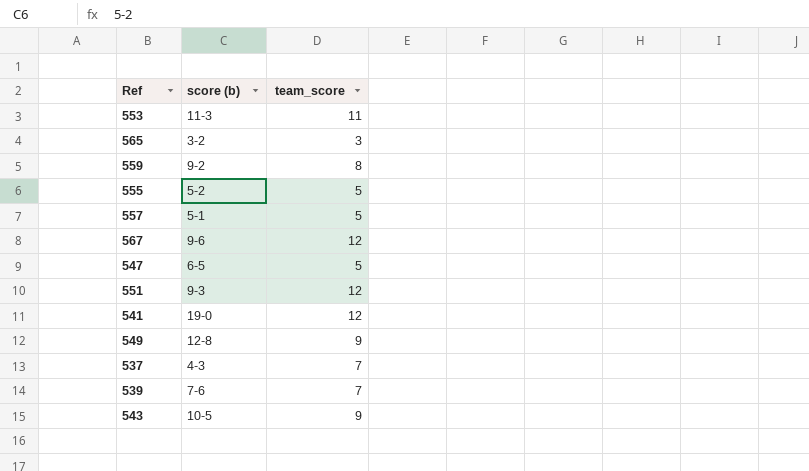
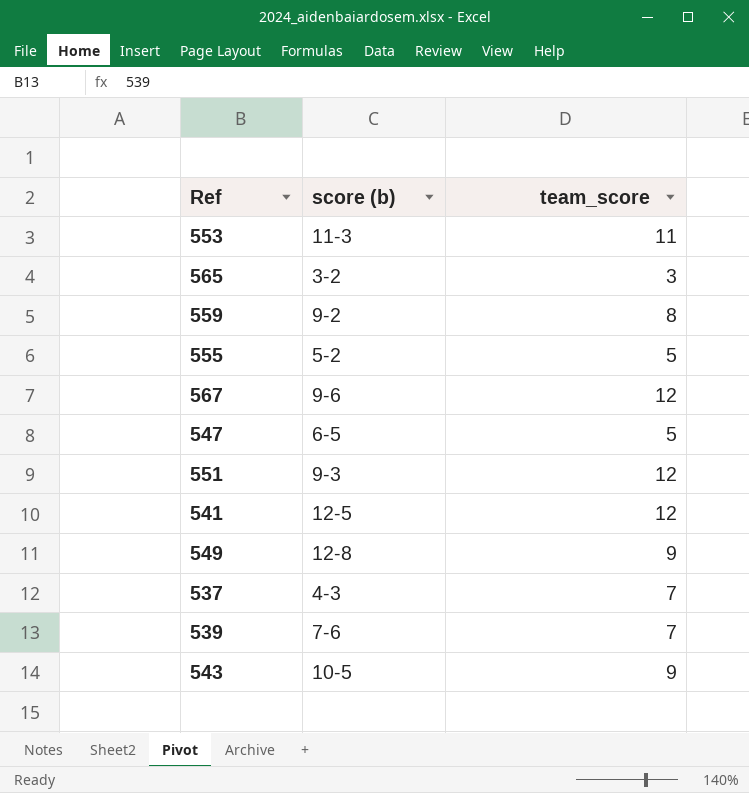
row 557: 5-1 | 5 -> none
541 | score (b): 19-0 -> 12-5

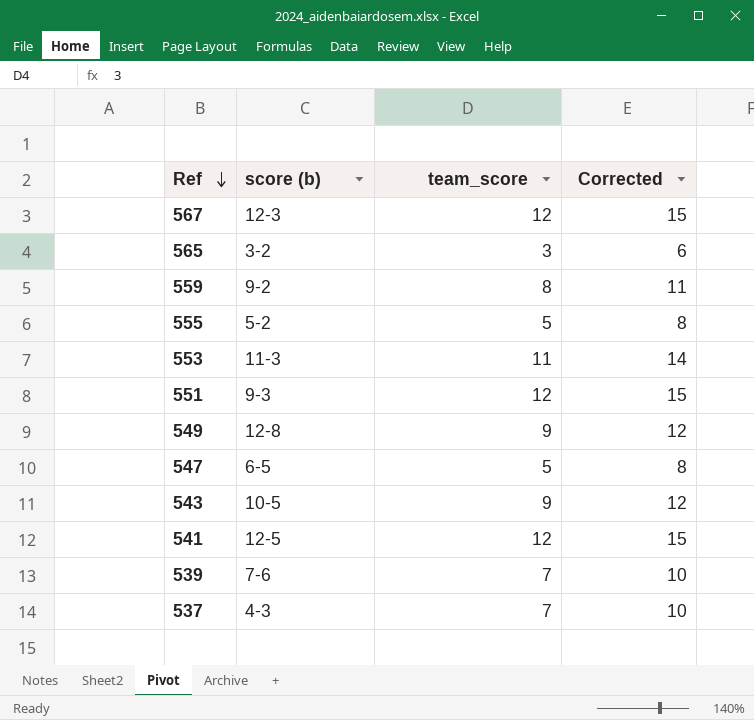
row order: none -> Ref descending
column Corrected | formula: none -> [team_score] + 3
567 | score (b): 9-6 -> 12-3

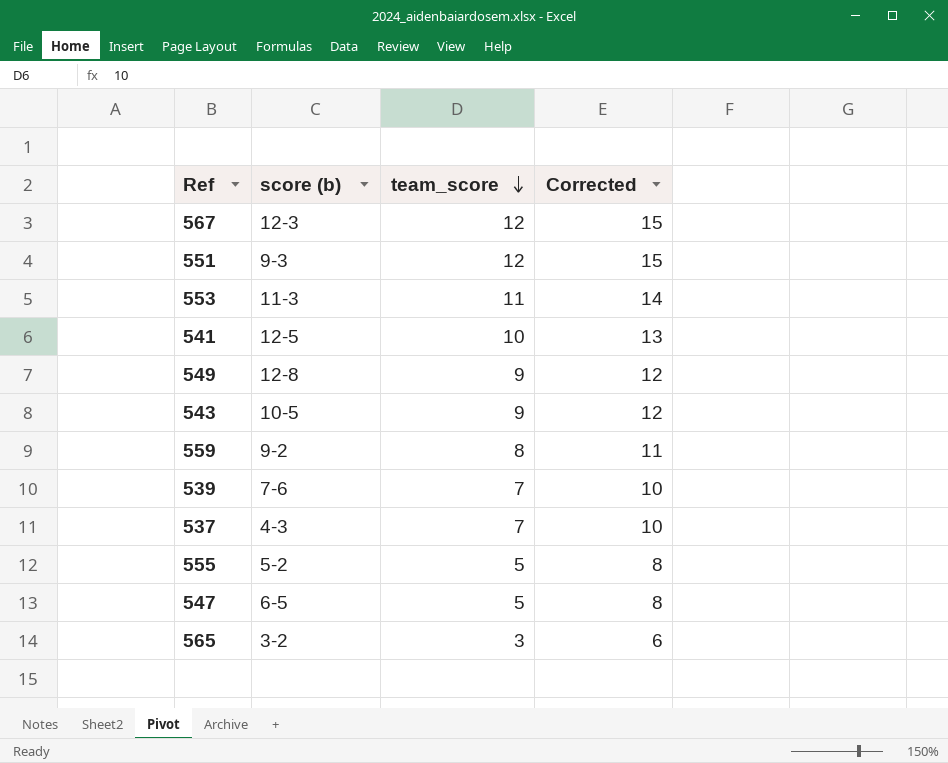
row order: Ref descending -> team_score descending
541 | team_score: 12 -> 10
541 | Corrected: 15 -> 13

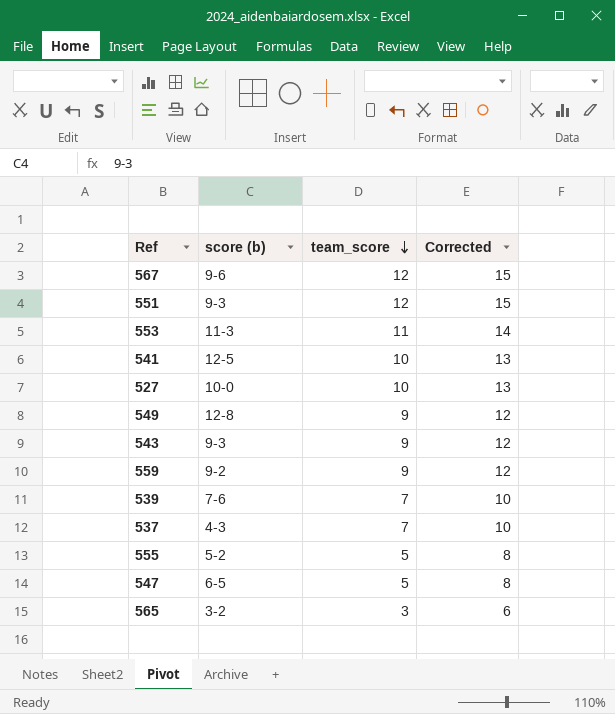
567 | score (b): 12-3 -> 9-6
row 527: none -> 10-0 | 10 | 13
543 | score (b): 10-5 -> 9-3
559 | team_score: 8 -> 9
559 | Corrected: 11 -> 12

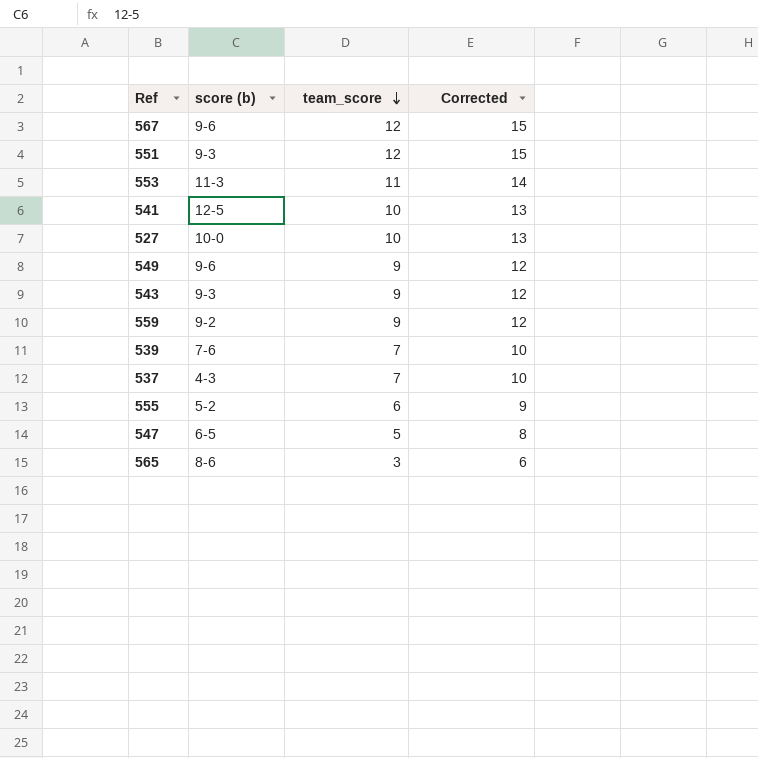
549 | score (b): 12-8 -> 9-6
555 | team_score: 5 -> 6
555 | Corrected: 8 -> 9
565 | score (b): 3-2 -> 8-6

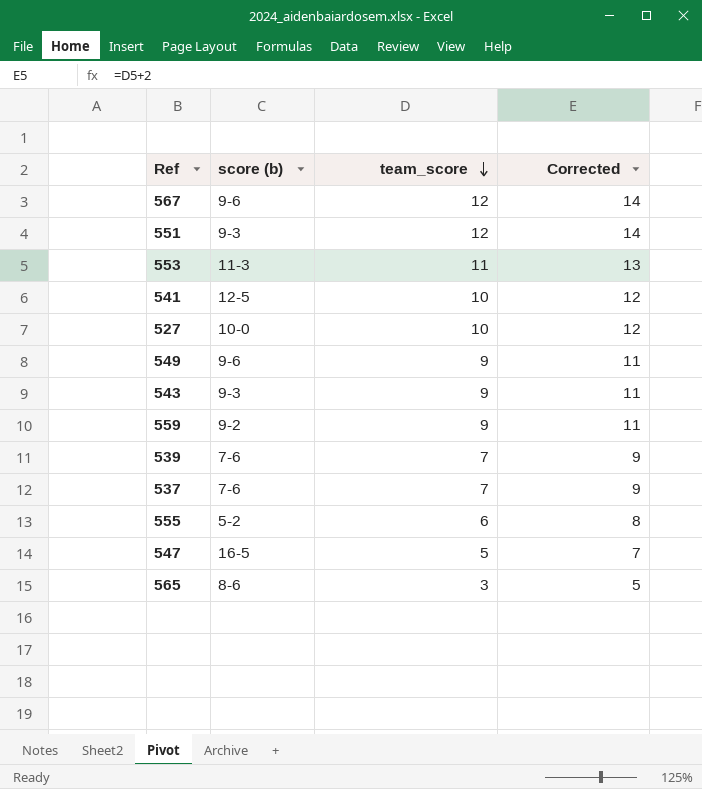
column Corrected | formula: [team_score] + 3 -> [team_score] + 2
537 | score (b): 4-3 -> 7-6
547 | score (b): 6-5 -> 16-5

